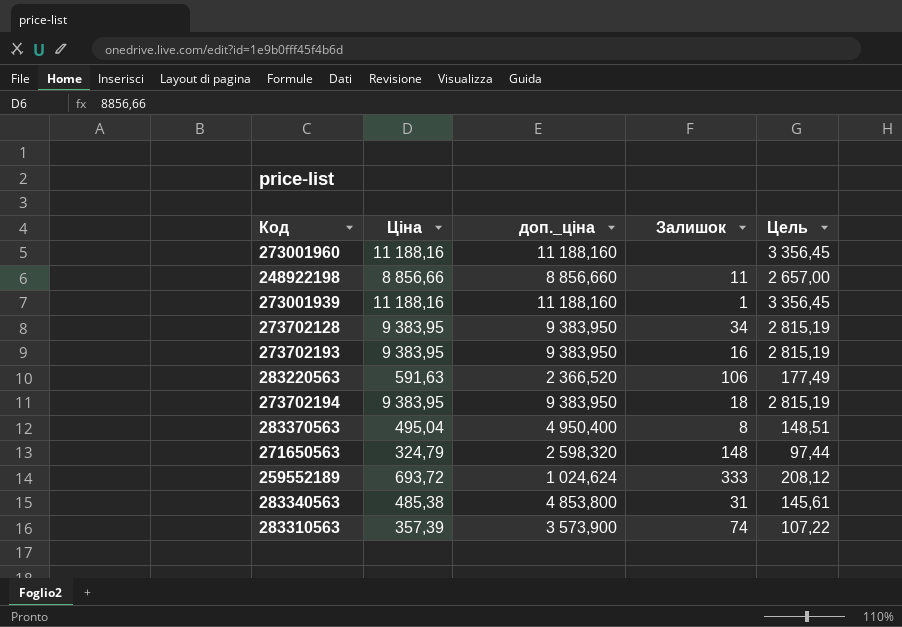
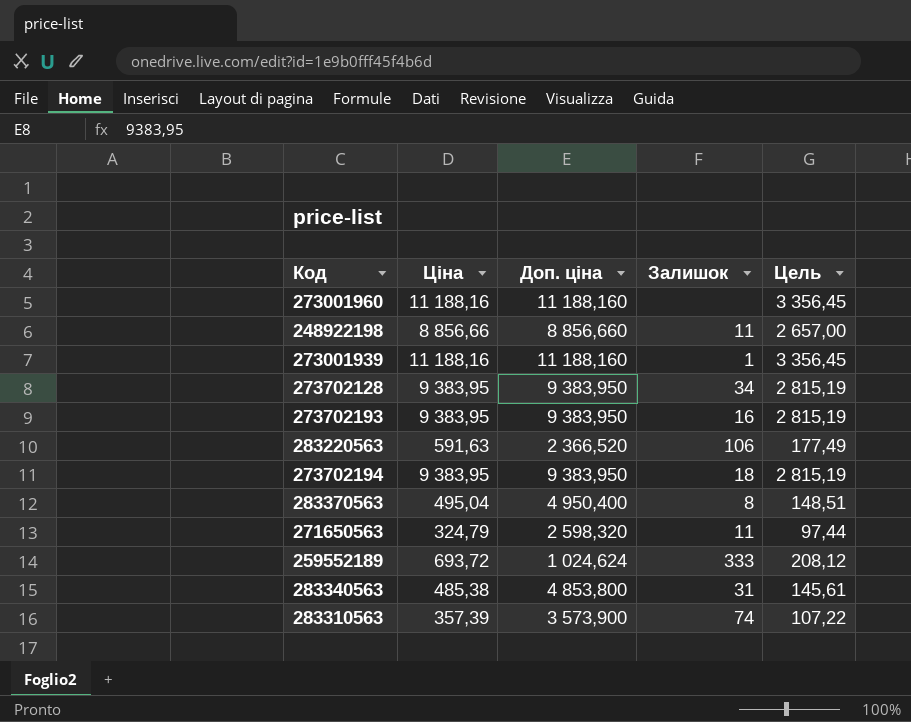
column name: доп._ціна -> Доп. ціна
271650563 | Залишок: 148 -> 11

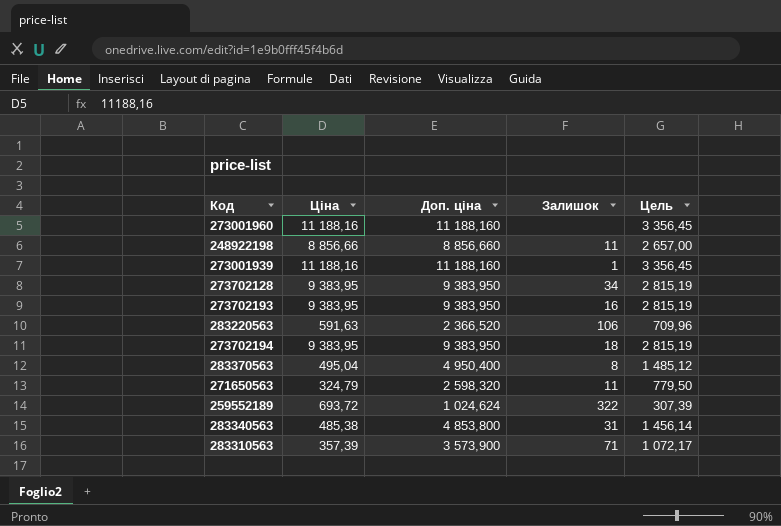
column Цель | formula: [Ціна] * 0,3 -> [Доп. ціна] * 0,3
259552189 | Залишок: 333 -> 322
283310563 | Залишок: 74 -> 71

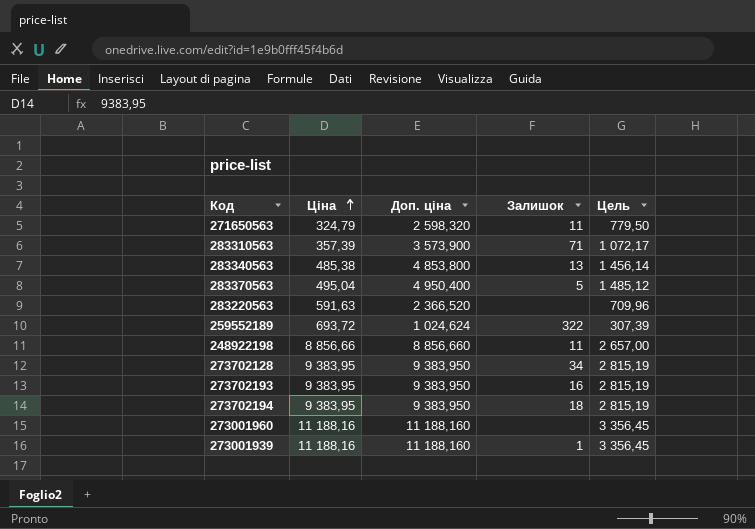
row order: none -> Ціна ascending
283340563 | Залишок: 31 -> 13
283370563 | Залишок: 8 -> 5
283220563 | Залишок: 106 -> none

